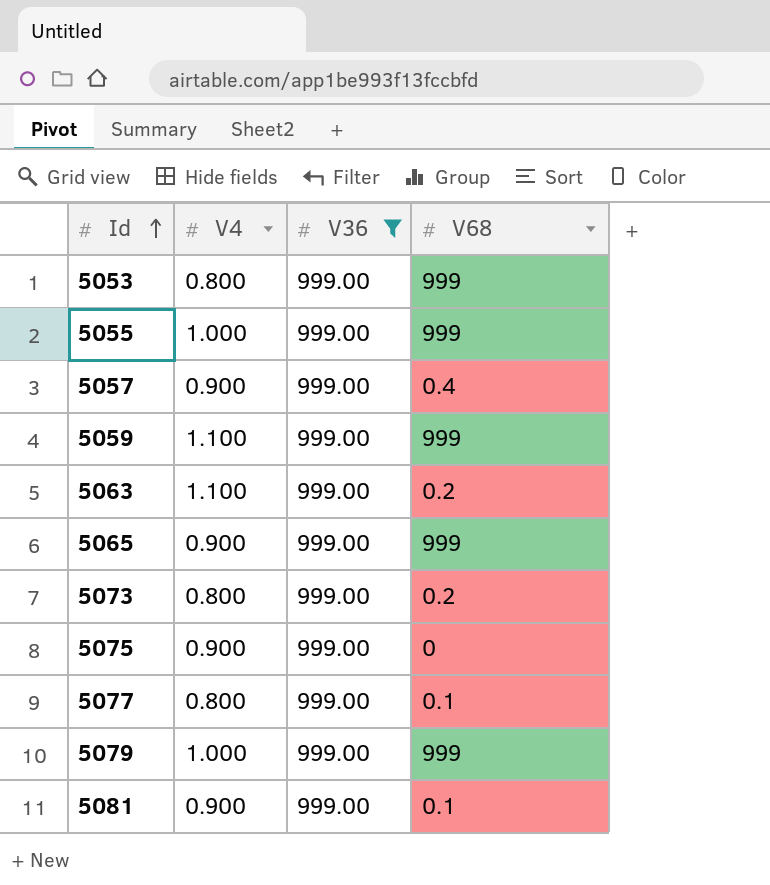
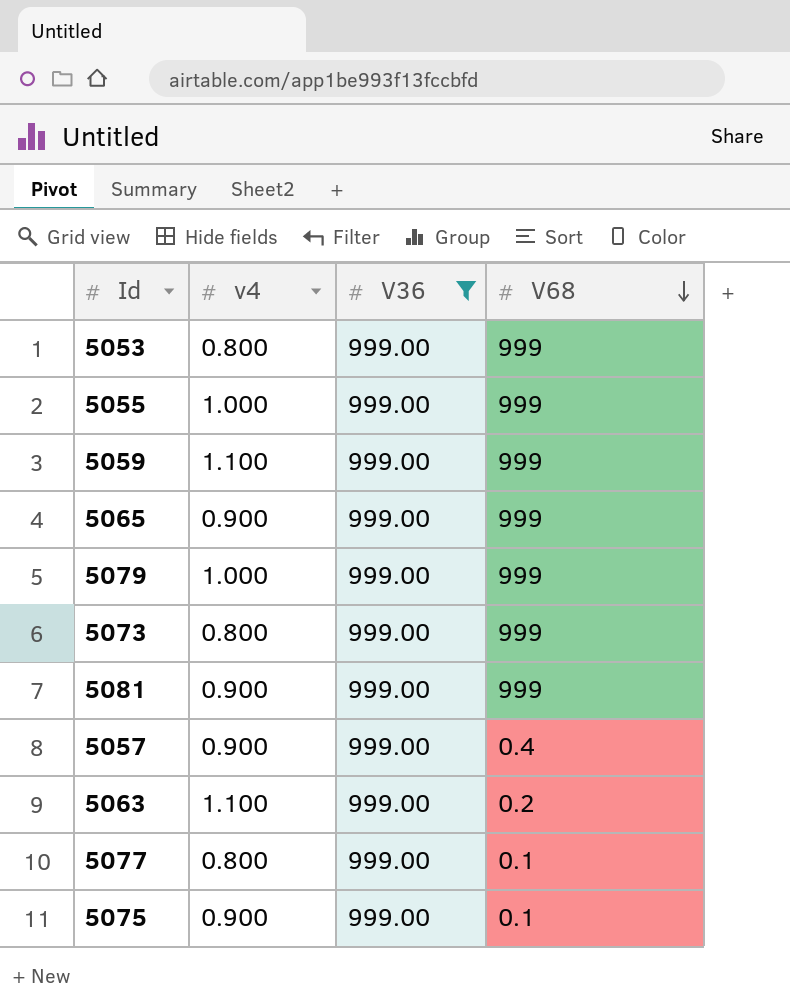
row order: Id ascending -> V68 descending
column name: V4 -> v4
5073 | V68: 0.2 -> 999
5081 | V68: 0.1 -> 999
5075 | V68: 0 -> 0.1

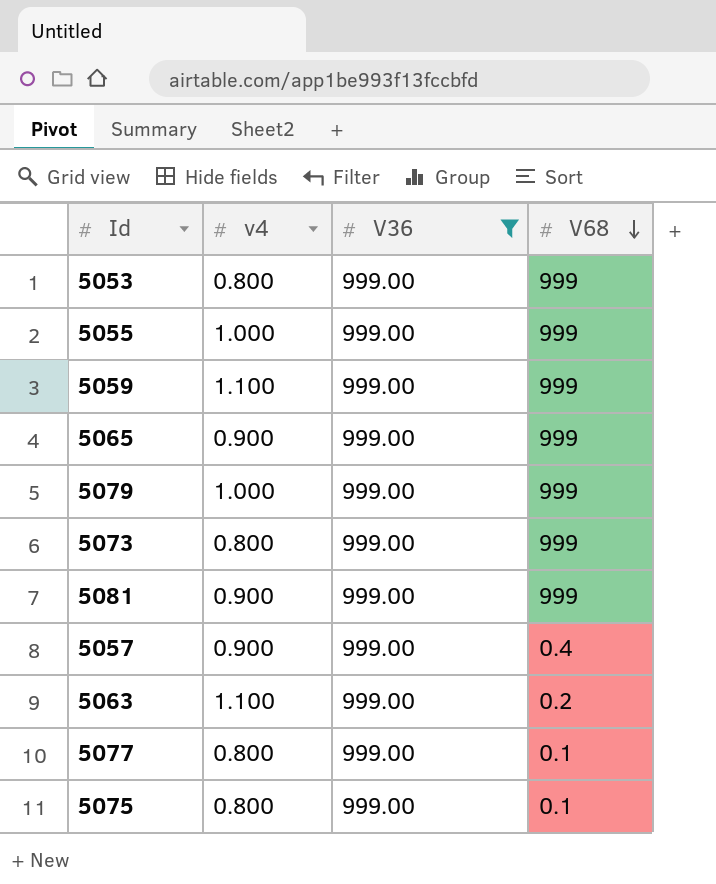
5075 | v4: 0.900 -> 0.800

